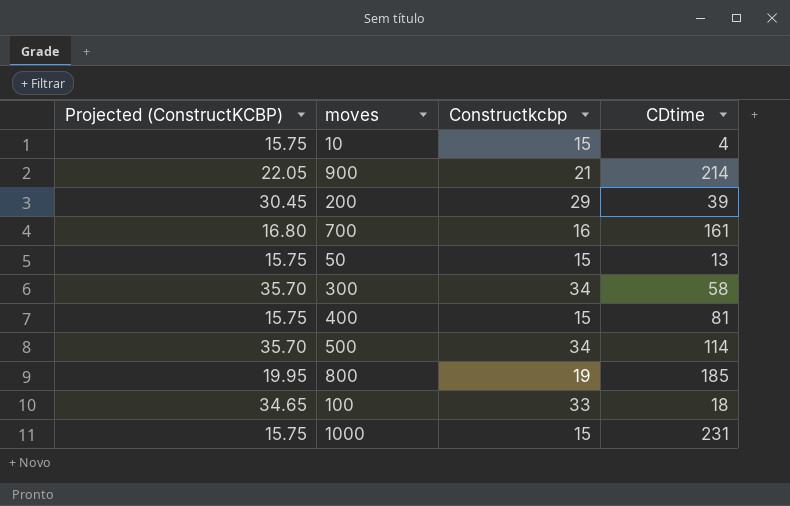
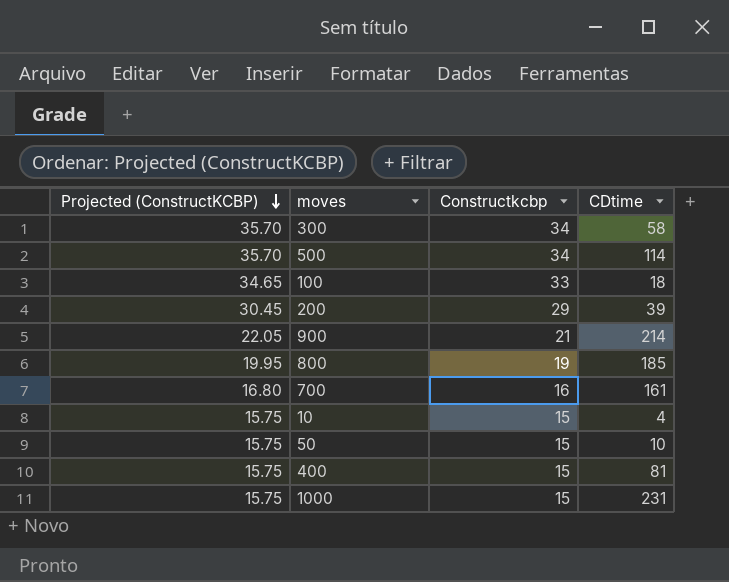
row order: none -> Projected (ConstructKCBP) descending
50 | CDtime: 13 -> 10

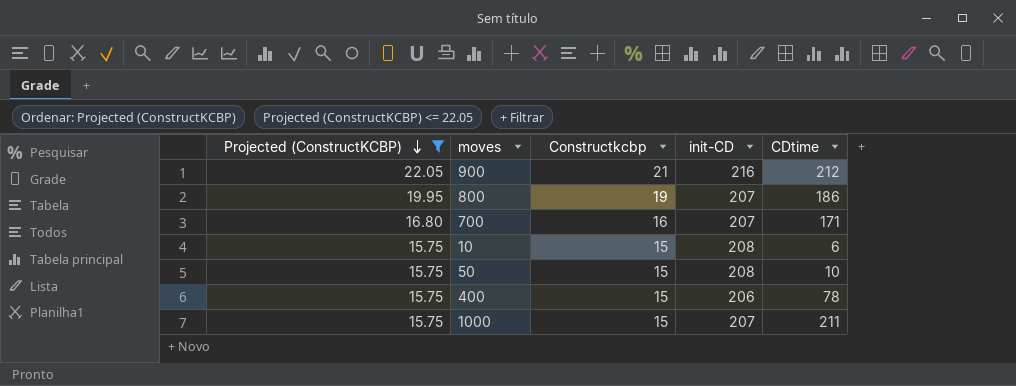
filter: none -> Projected (ConstructKCBP) <= 22.05
column init-CD | position: none -> 4
900 | CDtime: 214 -> 212
800 | CDtime: 185 -> 186
700 | CDtime: 161 -> 171
10 | CDtime: 4 -> 6
400 | CDtime: 81 -> 78
1000 | CDtime: 231 -> 211

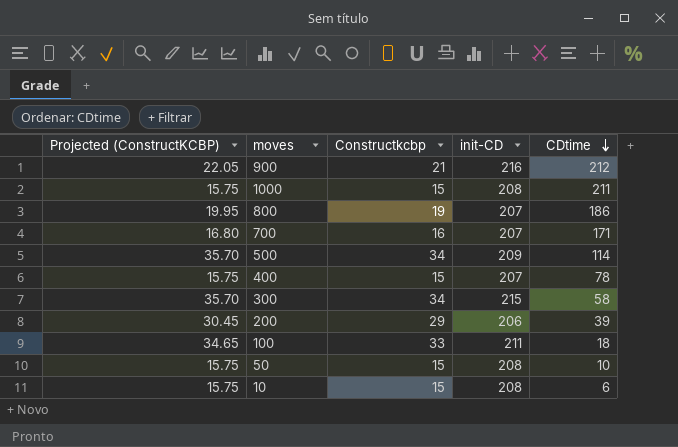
filter: Projected (ConstructKCBP) <= 22.05 -> none
row order: Projected (ConstructKCBP) descending -> CDtime descending
1000 | init-CD: 207 -> 208
400 | init-CD: 206 -> 207

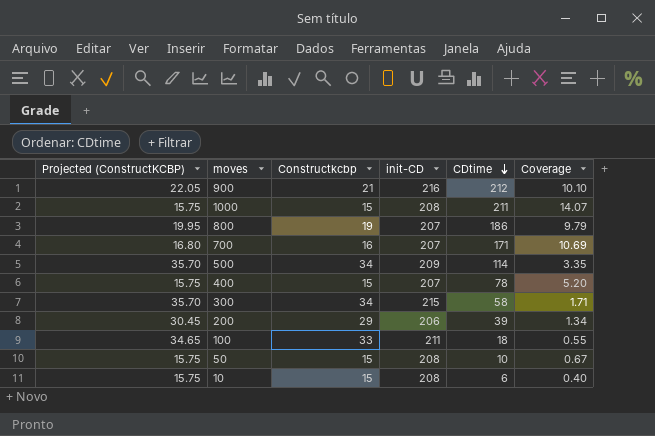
column Coverage | formula: none -> [CDtime] / [Constructkcbp]

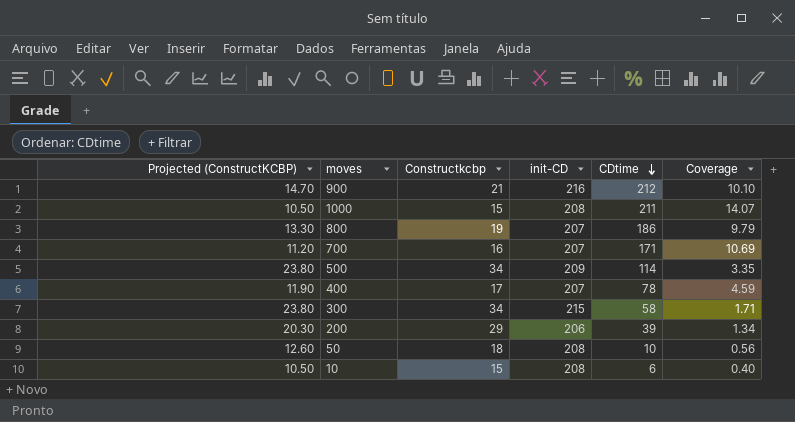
column Projected (ConstructKCBP) | formula: [Constructkcbp] * 1.05 -> [Constructkcbp] * 0.7
row 100: 34.65 | 33 | 211 | 18 | 0.55 -> none
400 | Constructkcbp: 15 -> 17
400 | Coverage: 5.20 -> 4.59
50 | Constructkcbp: 15 -> 18
50 | Coverage: 0.67 -> 0.56

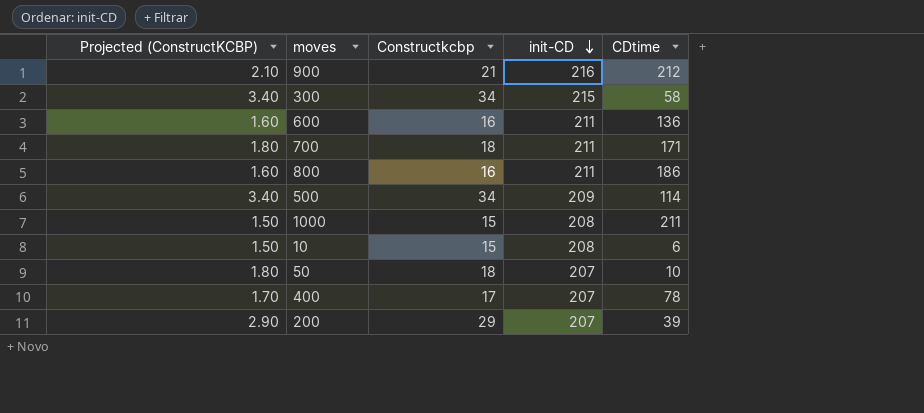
row order: CDtime descending -> init-CD descending
column Coverage | formula: [CDtime] / [Constructkcbp] -> none
column Projected (ConstructKCBP) | formula: [Constructkcbp] * 0.7 -> [Constructkcbp] * 0.1
row 600: none -> 1.60 | 16 | 211 | 136
700 | Constructkcbp: 16 -> 18
700 | init-CD: 207 -> 211
800 | Constructkcbp: 19 -> 16
800 | init-CD: 207 -> 211
50 | init-CD: 208 -> 207
200 | init-CD: 206 -> 207

